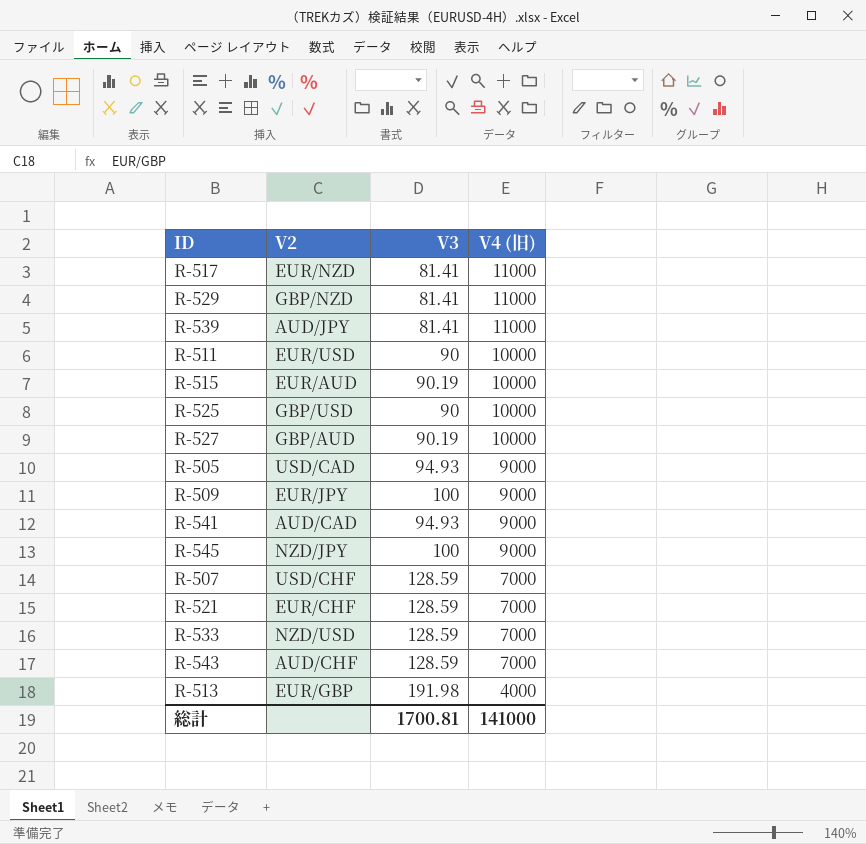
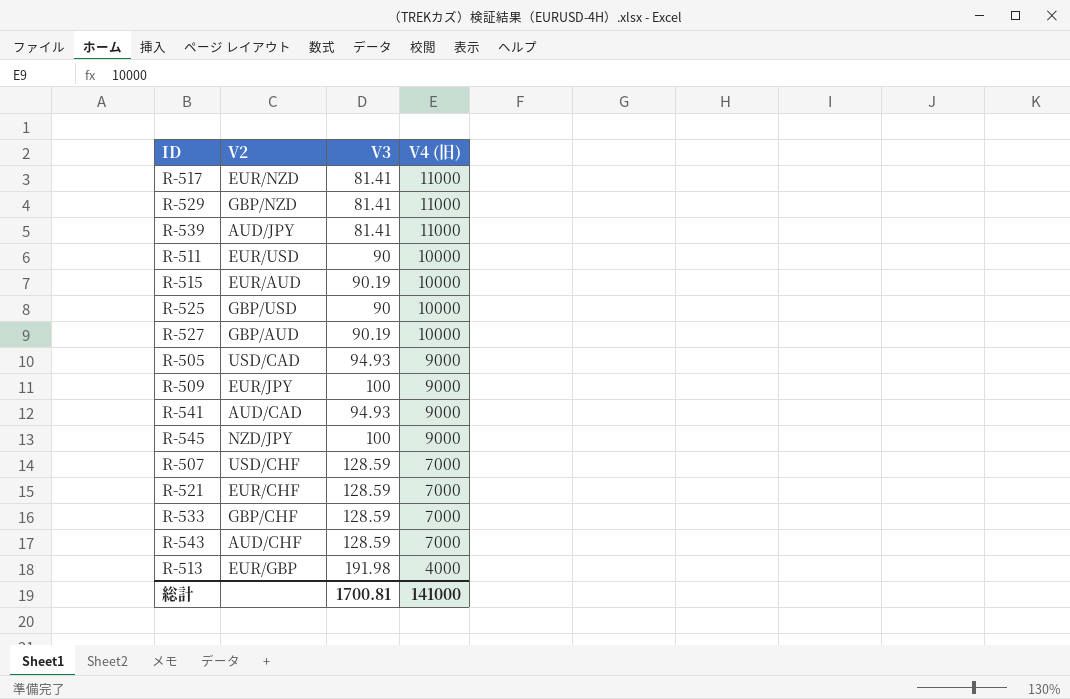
R-533 | V2: NZD/USD -> GBP/CHF

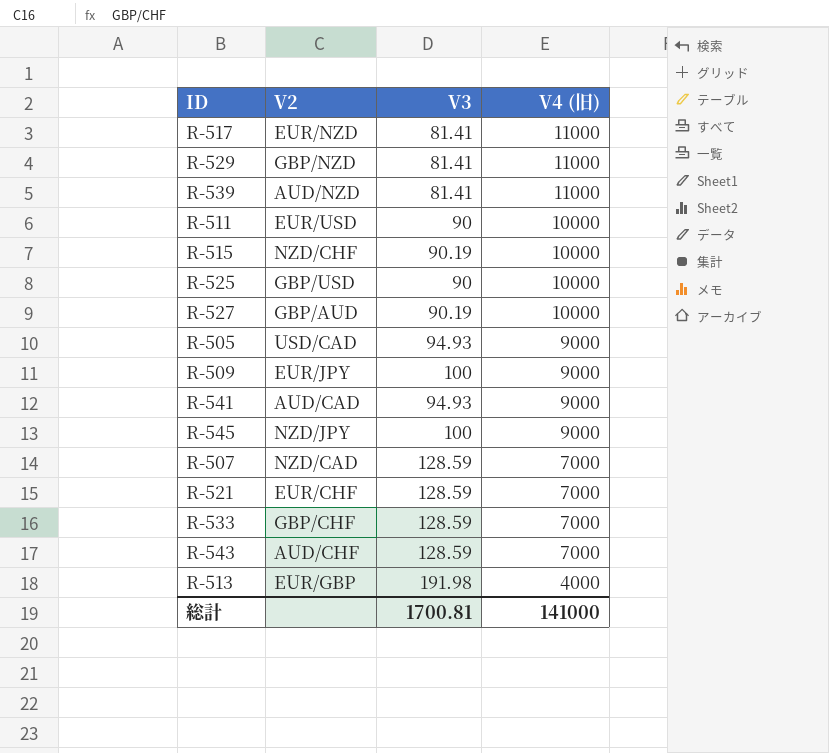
R-539 | V2: AUD/JPY -> AUD/NZD
R-515 | V2: EUR/AUD -> NZD/CHF
R-507 | V2: USD/CHF -> NZD/CAD

